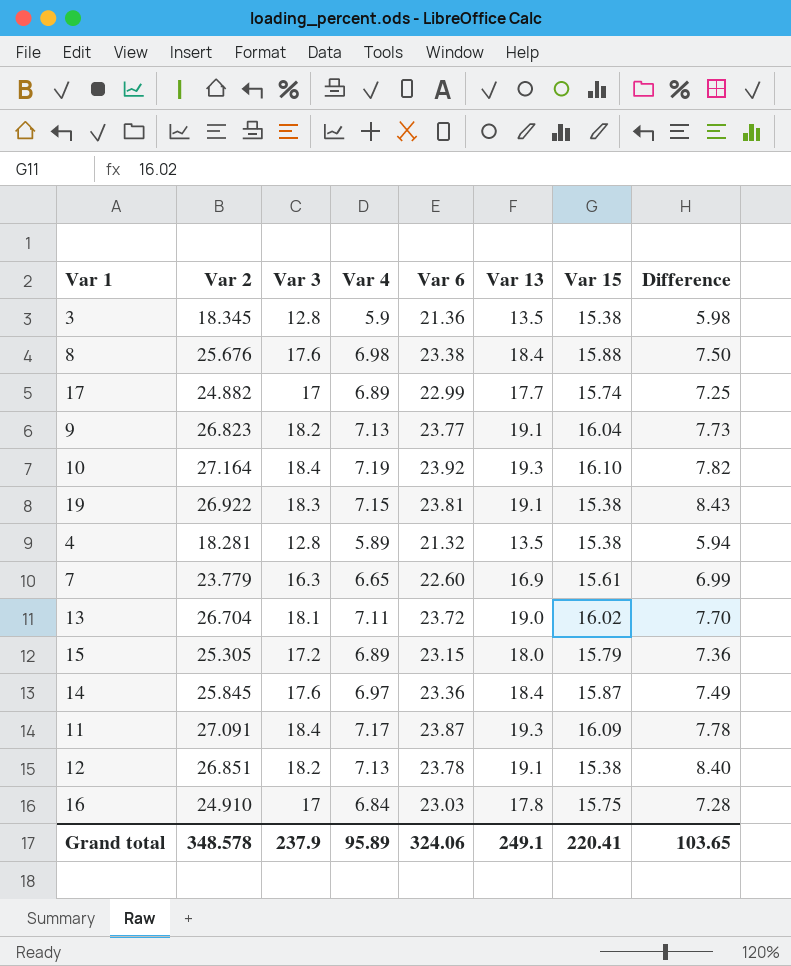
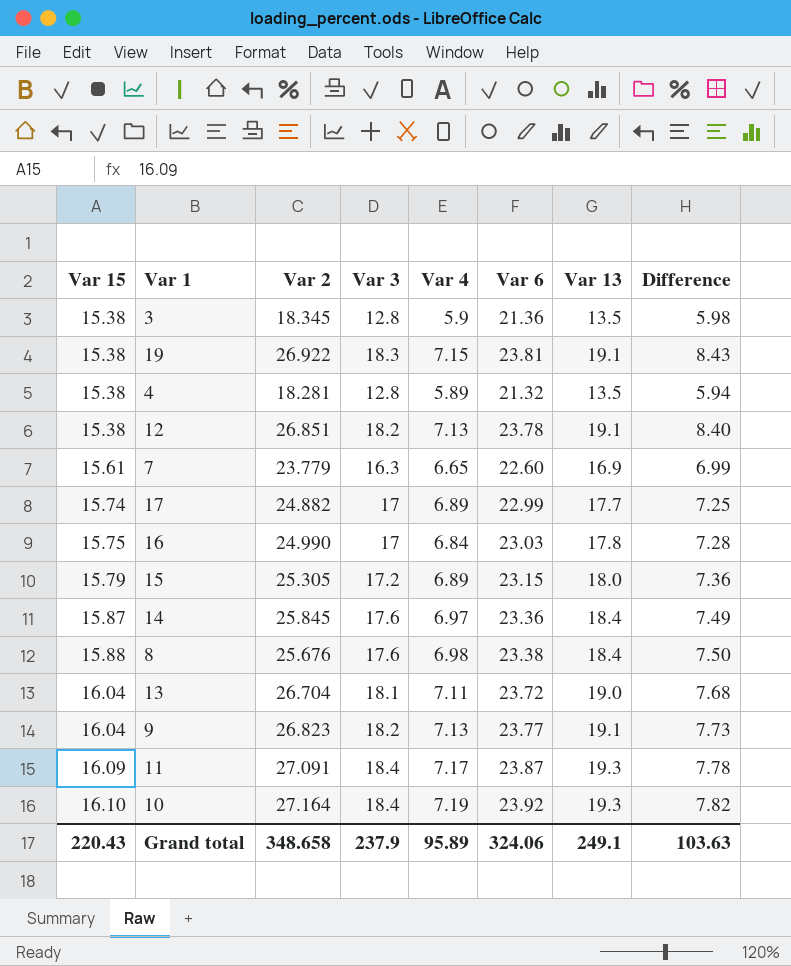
row order: none -> Var 15 ascending
column Var 15 | position: 7 -> 1
16 | Var 2: 24.910 -> 24.990
13 | Var 15: 16.02 -> 16.04
13 | Difference: 7.70 -> 7.68
Grand total | Var 15: 220.41 -> 220.43
Grand total | Var 2: 348.578 -> 348.658
Grand total | Difference: 103.65 -> 103.63

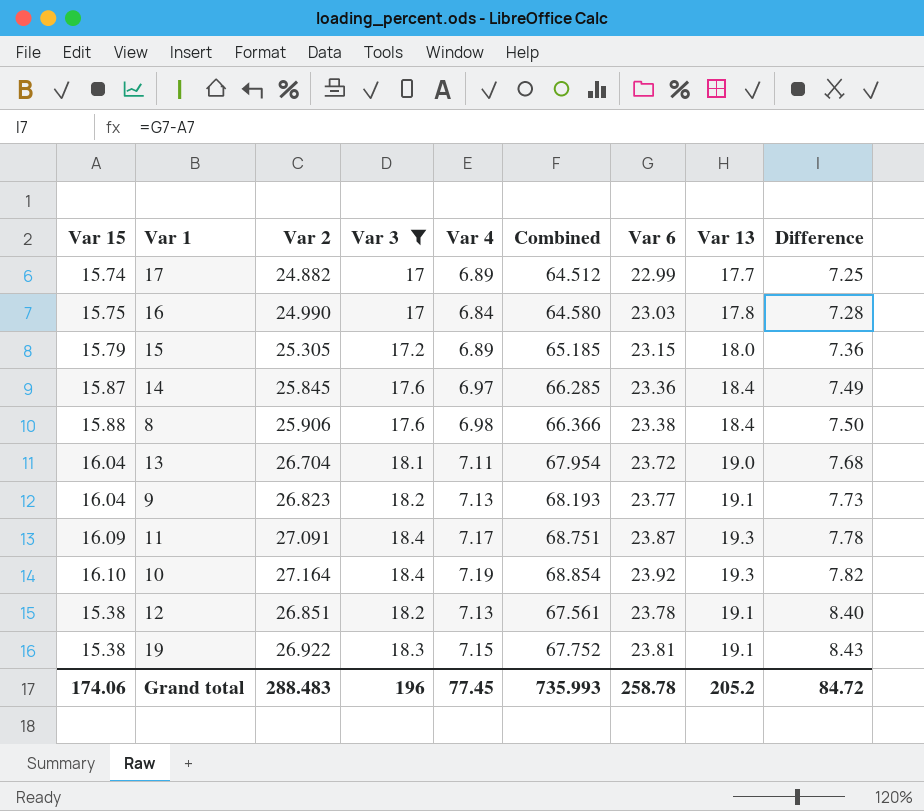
filter: none -> Var 3 >= 17
row order: Var 15 ascending -> Difference ascending
column Combined | formula: none -> [Var 15] + [Var 2] + [Var 3] + [Var 4]
8 | Var 2: 25.676 -> 25.906
Grand total | Var 15: 220.43 -> 174.06
Grand total | Var 2: 348.658 -> 288.483
Grand total | Var 3: 237.9 -> 196
Grand total | Var 4: 95.89 -> 77.45
Grand total | Var 6: 324.06 -> 258.78
Grand total | Var 13: 249.1 -> 205.2
Grand total | Difference: 103.63 -> 84.72

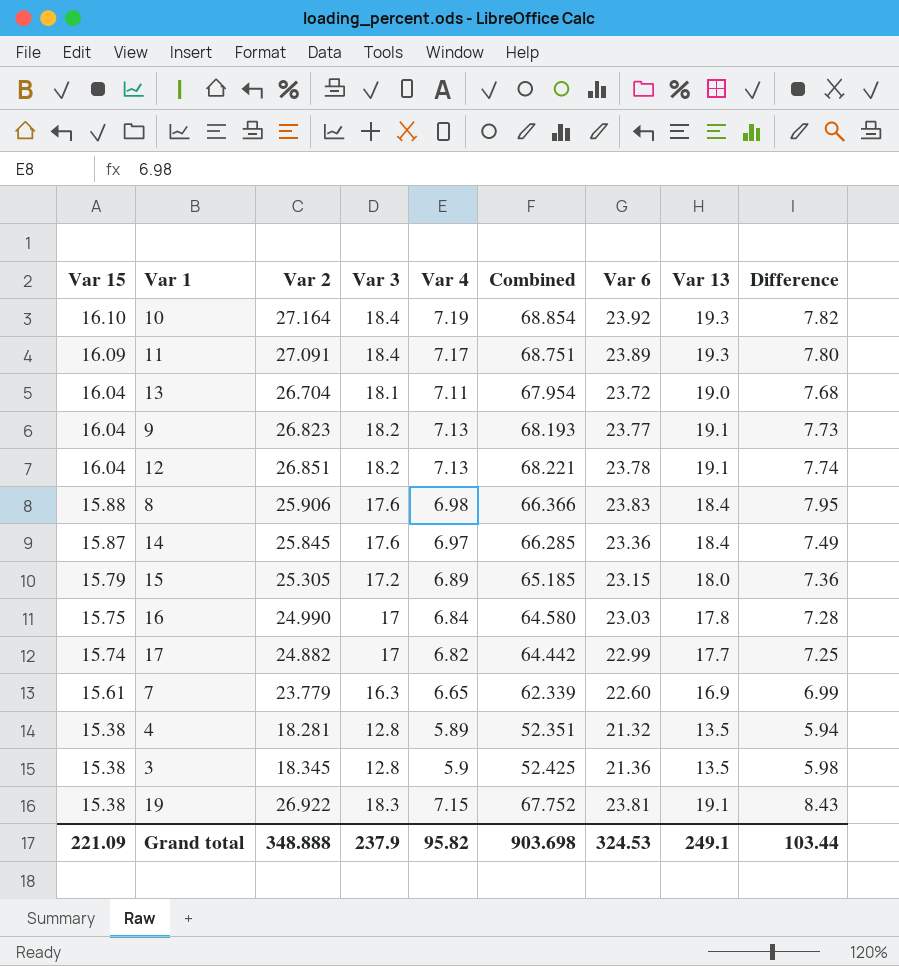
filter: Var 3 >= 17 -> none
row order: Difference ascending -> Var 15 descending
11 | Var 6: 23.87 -> 23.89
11 | Difference: 7.78 -> 7.80
12 | Var 15: 15.38 -> 16.04
12 | Combined: 67.561 -> 68.221
12 | Difference: 8.40 -> 7.74
8 | Var 6: 23.38 -> 23.83
8 | Difference: 7.50 -> 7.95
17 | Var 4: 6.89 -> 6.82
17 | Combined: 64.512 -> 64.442
Grand total | Var 15: 174.06 -> 221.09
Grand total | Var 2: 288.483 -> 348.888
Grand total | Var 3: 196 -> 237.9
Grand total | Var 4: 77.45 -> 95.82
Grand total | Combined: 735.993 -> 903.698
Grand total | Var 6: 258.78 -> 324.53
Grand total | Var 13: 205.2 -> 249.1
Grand total | Difference: 84.72 -> 103.44

